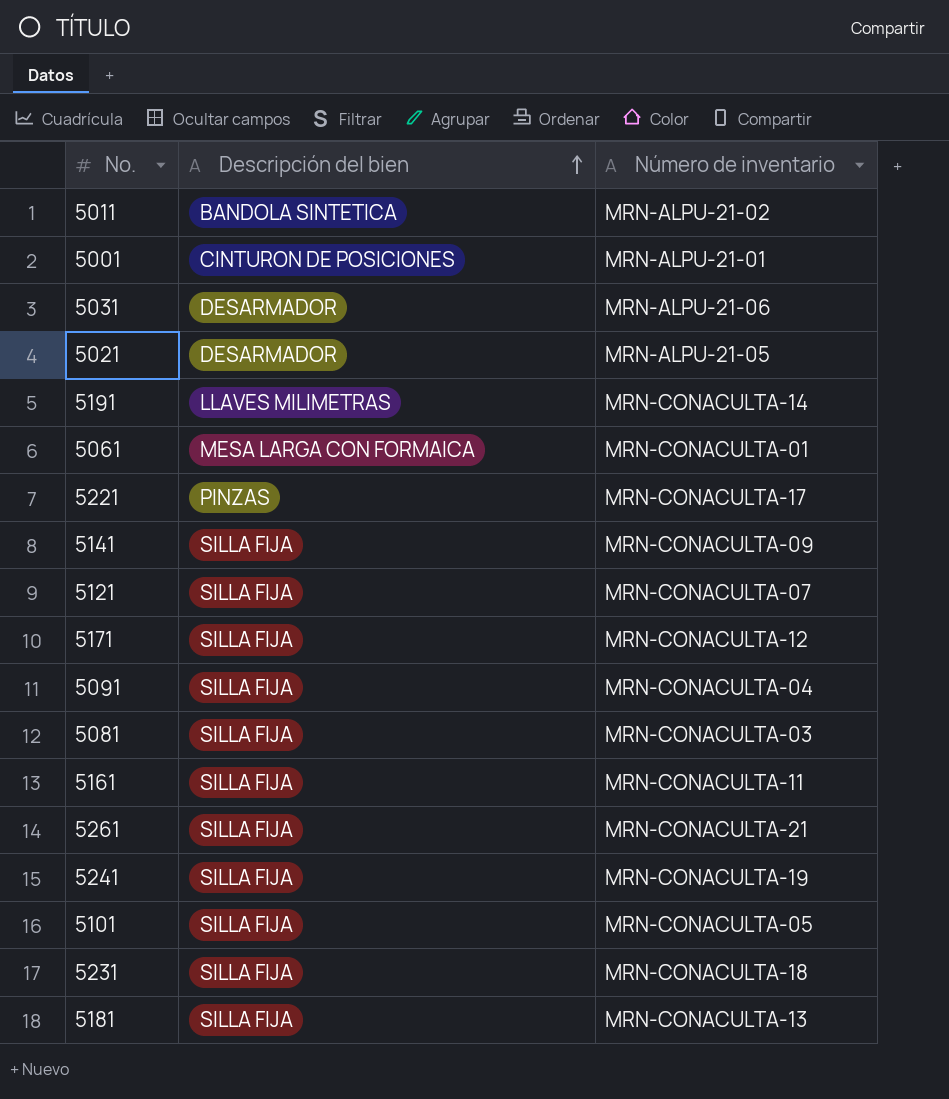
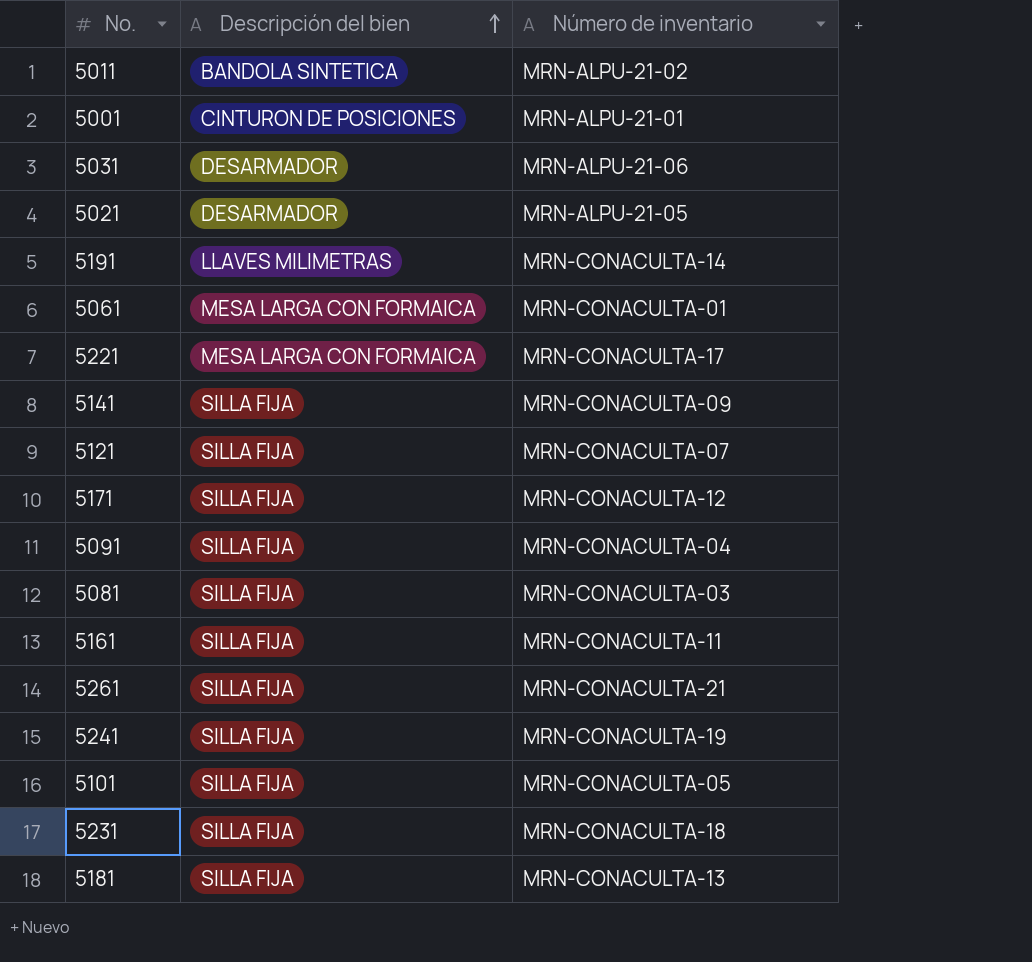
5221 | Descripción del bien: PINZAS -> MESA LARGA CON FORMAICA

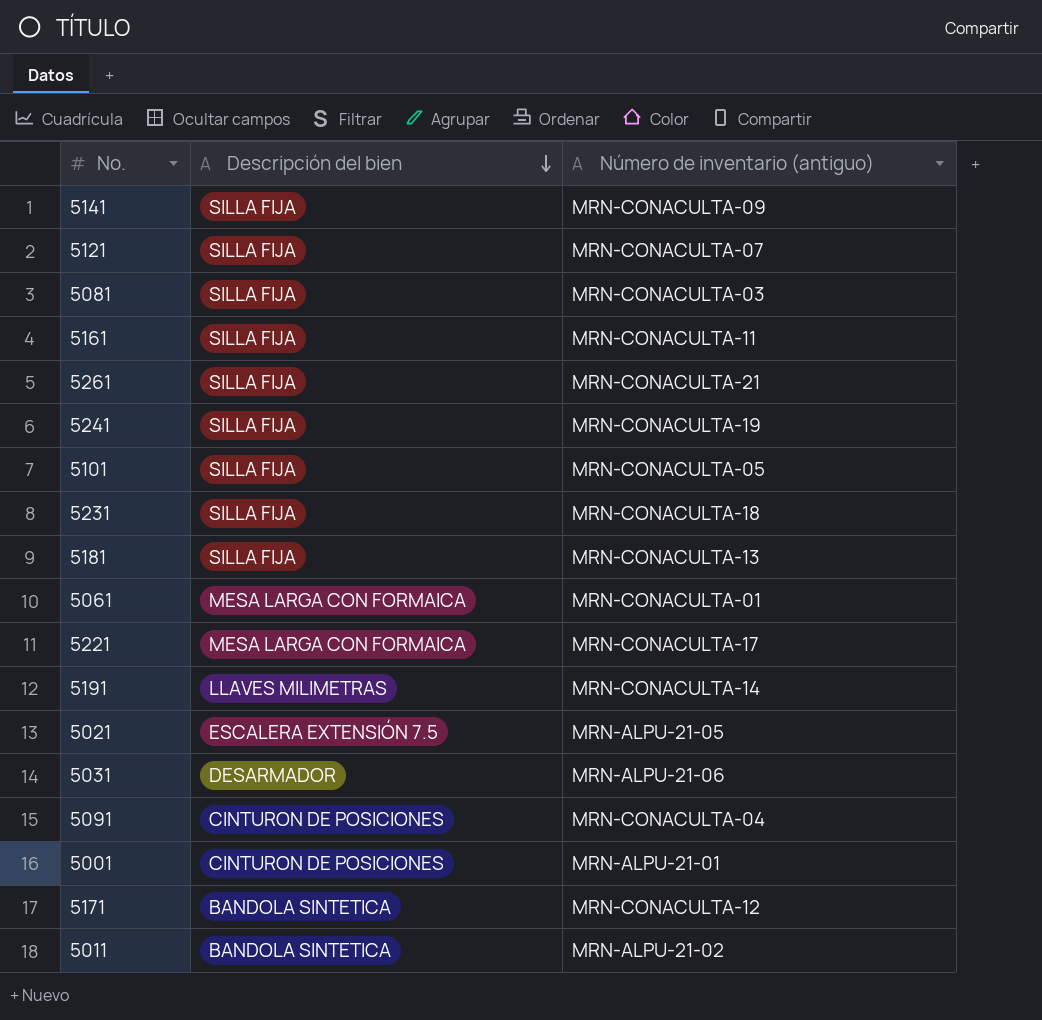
row order: Descripción del bien ascending -> Descripción del bien descending
column name: Número de inventario -> Número de inventario (antiguo)
5021 | Descripción del bien: DESARMADOR -> ESCALERA EXTENSIÓN 7.5
5091 | Descripción del bien: SILLA FIJA -> CINTURON DE POSICIONES
5171 | Descripción del bien: SILLA FIJA -> BANDOLA SINTETICA

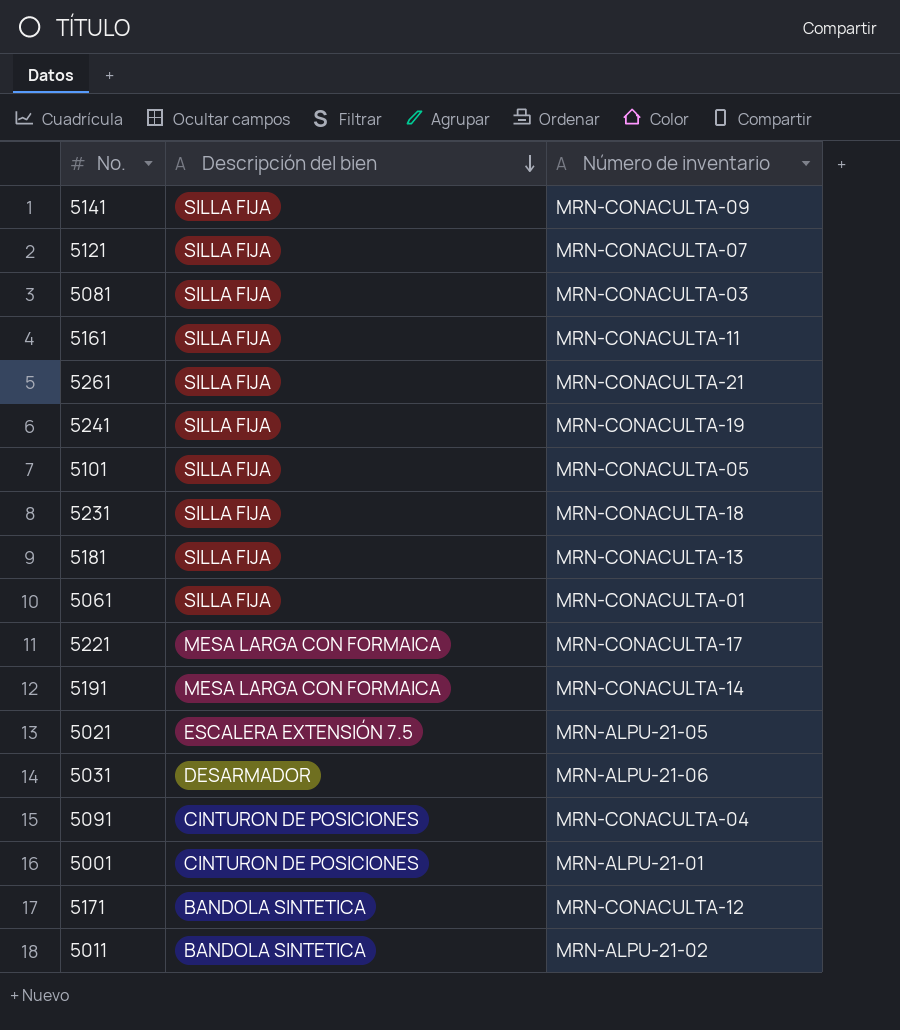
column name: Número de inventario (antiguo) -> Número de inventario
5061 | Descripción del bien: MESA LARGA CON FORMAICA -> SILLA FIJA
5191 | Descripción del bien: LLAVES MILIMETRAS -> MESA LARGA CON FORMAICA

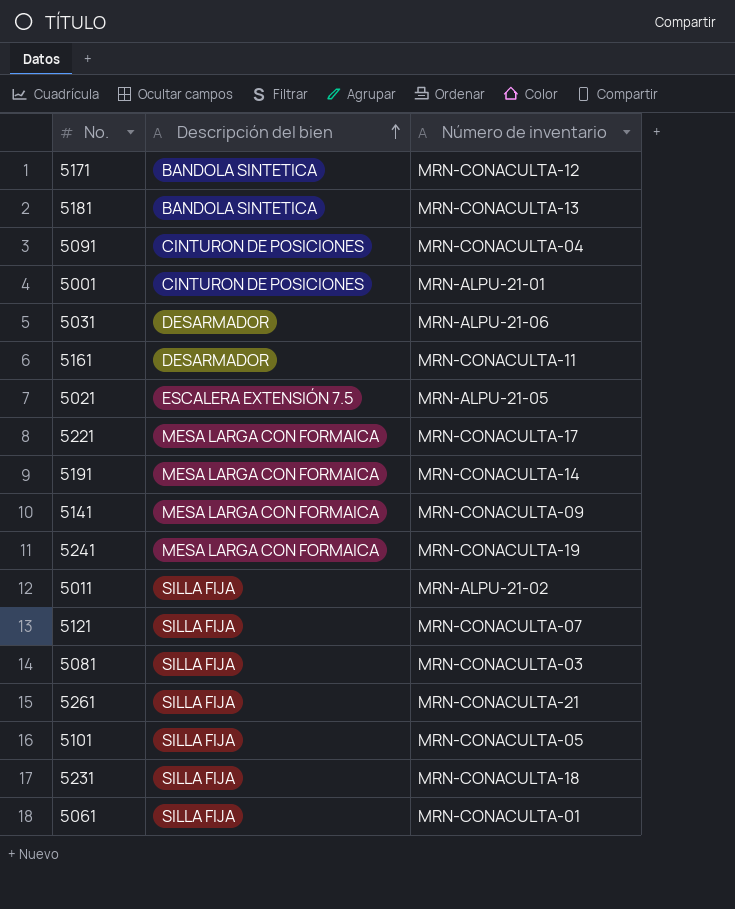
row order: Descripción del bien descending -> Descripción del bien ascending
5181 | Descripción del bien: SILLA FIJA -> BANDOLA SINTETICA
5161 | Descripción del bien: SILLA FIJA -> DESARMADOR
5141 | Descripción del bien: SILLA FIJA -> MESA LARGA CON FORMAICA
5241 | Descripción del bien: SILLA FIJA -> MESA LARGA CON FORMAICA
5011 | Descripción del bien: BANDOLA SINTETICA -> SILLA FIJA

